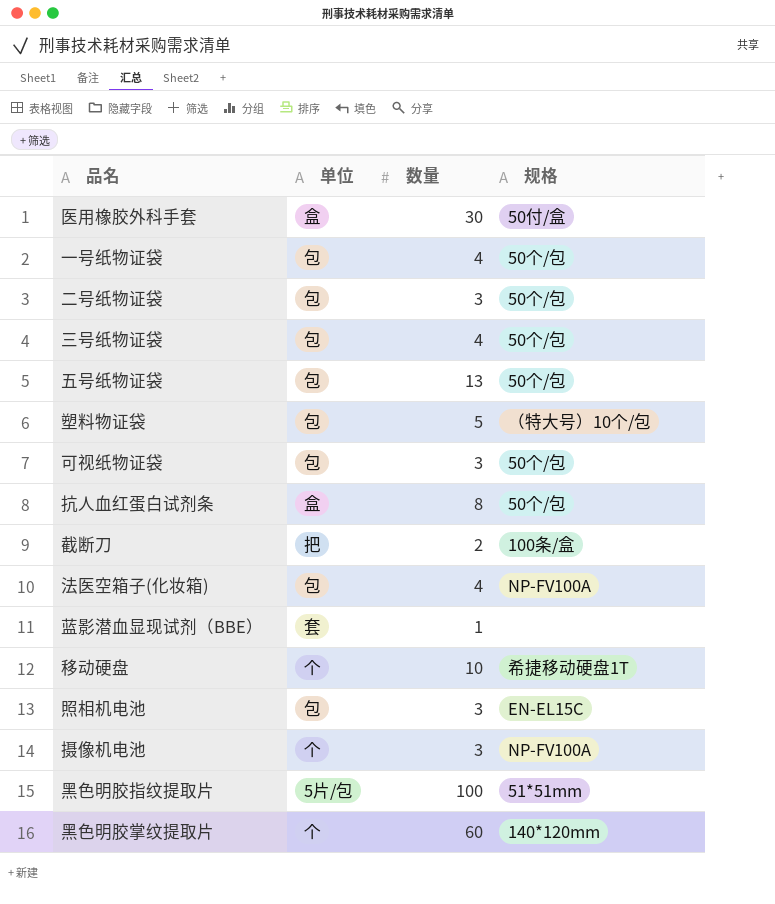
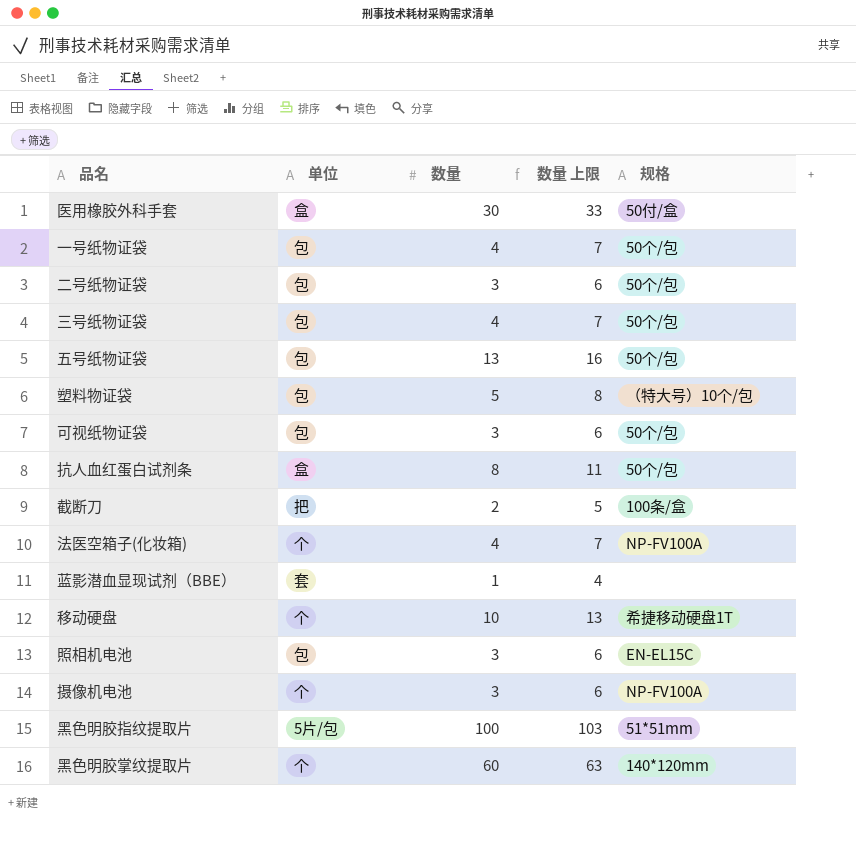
column 数量 上限 | formula: none -> [数量] + 3
法医空箱子(化妆箱) | 单位: 包 -> 个

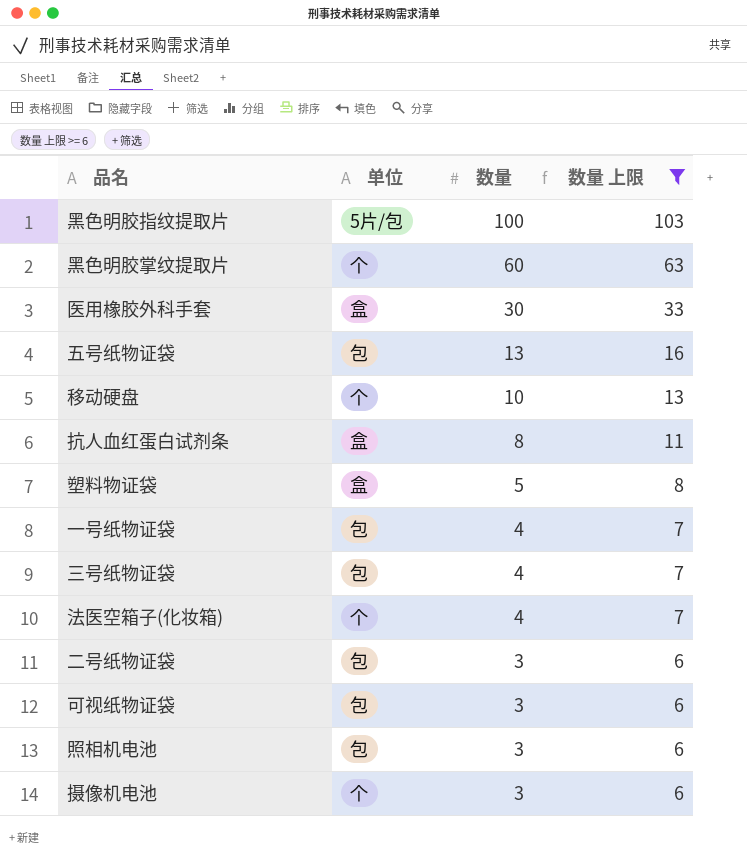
filter: none -> 数量 上限 >= 6
row order: none -> 数量 descending
column 规格 | position: 5 -> none
塑料物证袋 | 单位: 包 -> 盒

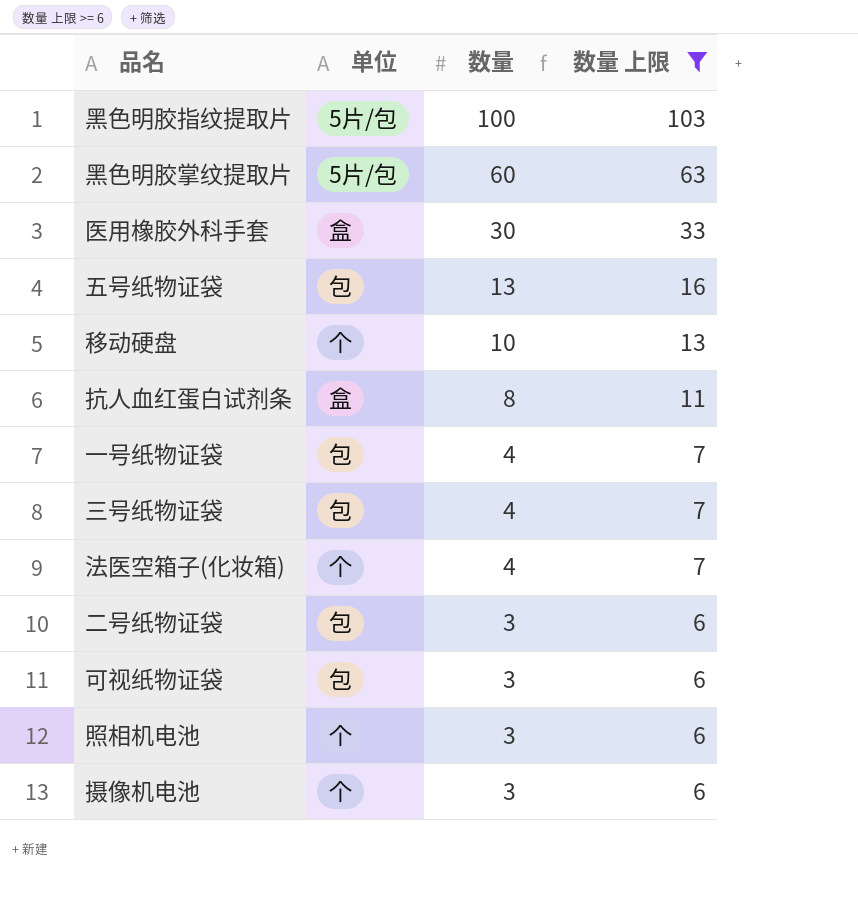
row 塑料物证袋: 盒 | 5 | 8 -> none
黑色明胶掌纹提取片 | 单位: 个 -> 5片/包
照相机电池 | 单位: 包 -> 个

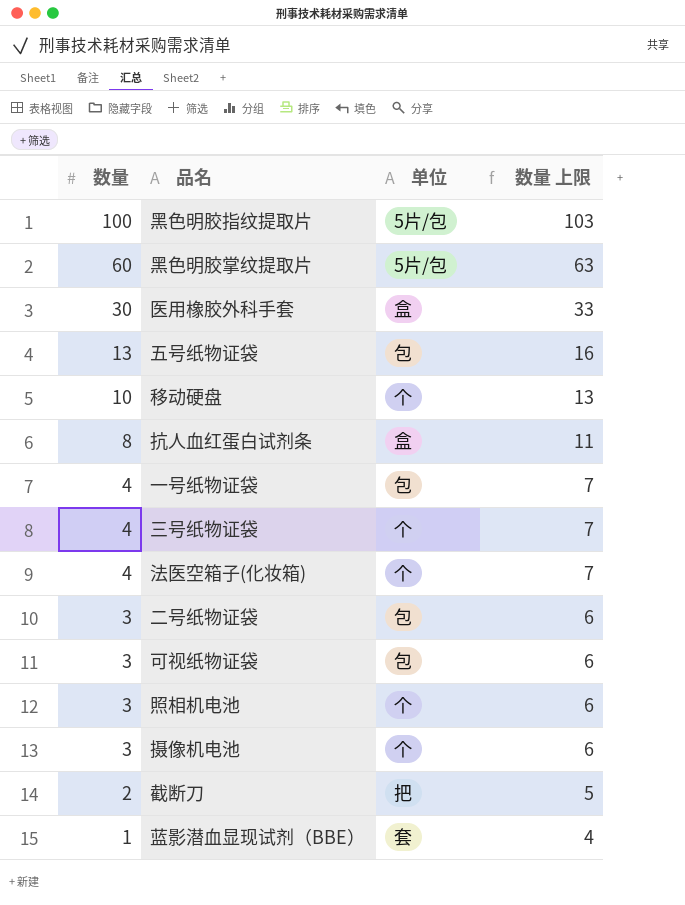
filter: 数量 上限 >= 6 -> none
column 数量 | position: 3 -> 1
三号纸物证袋 | 单位: 包 -> 个

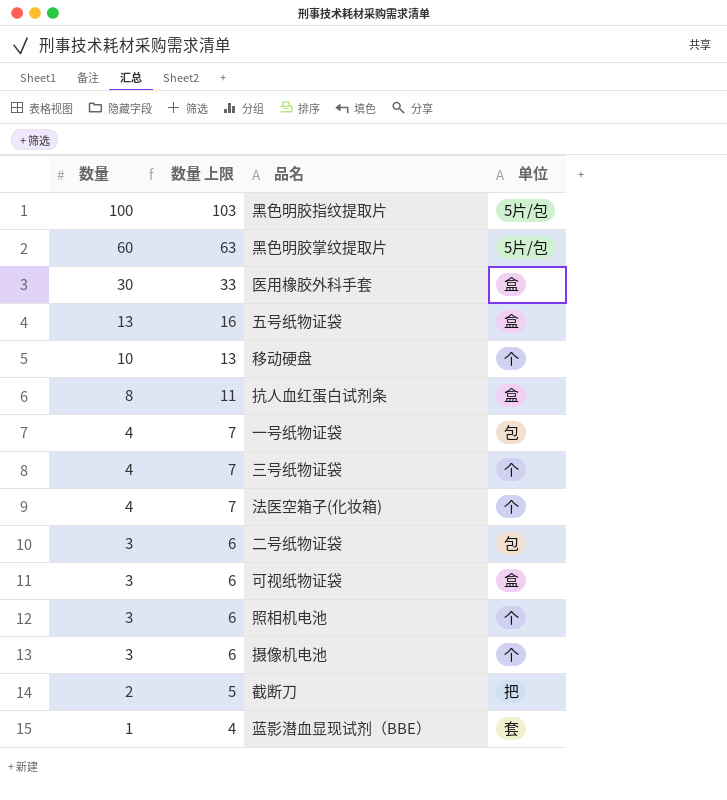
column 数量 上限 | position: 4 -> 2
五号纸物证袋 | 单位: 包 -> 盒
可视纸物证袋 | 单位: 包 -> 盒

